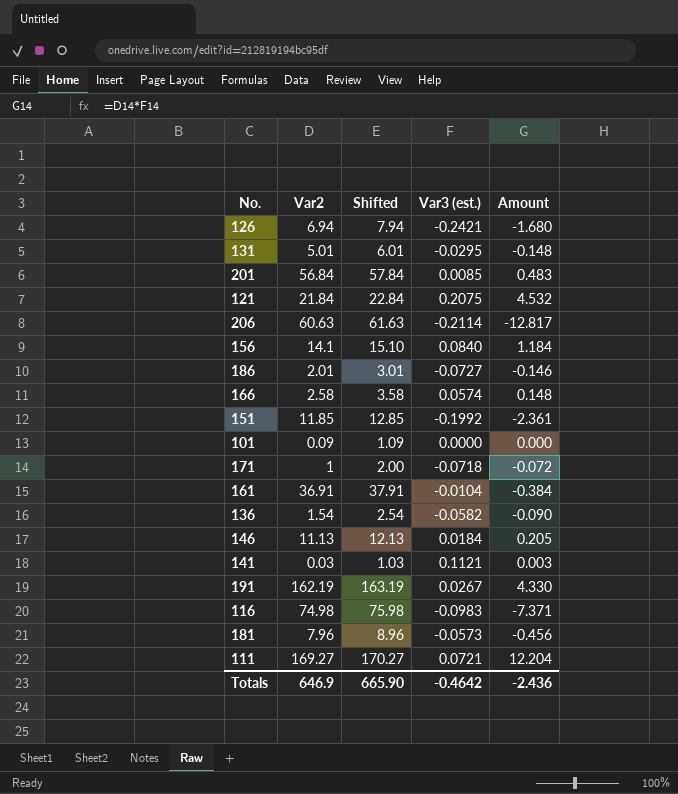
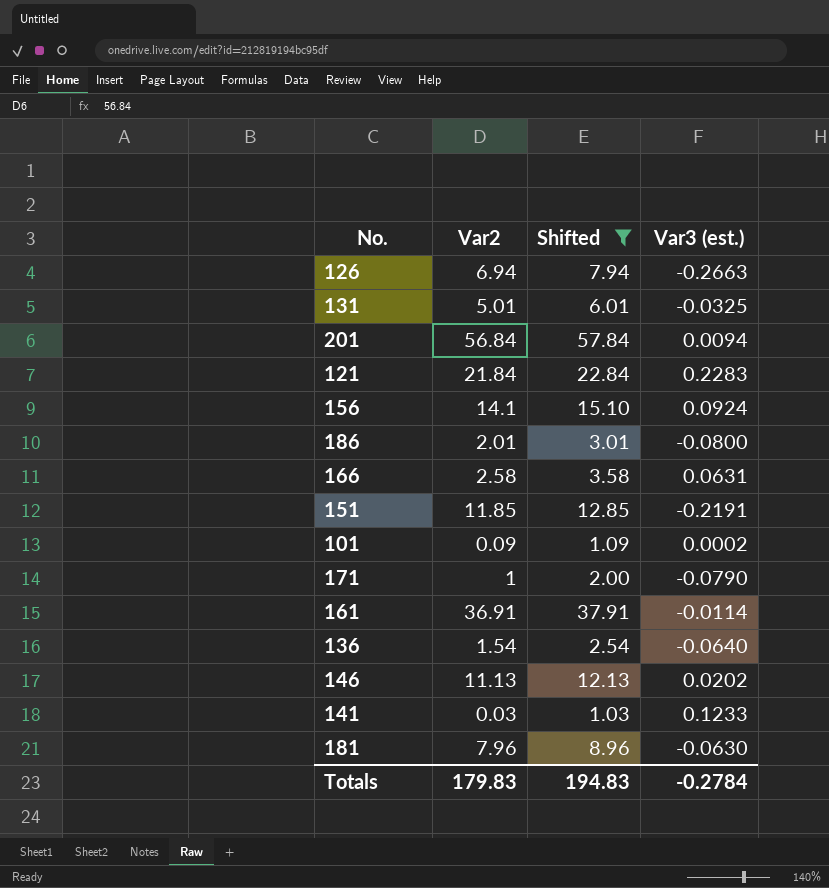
filter: none -> Shifted <= 57.84
column Amount | formula: [Var2] * [Var3 (est.)] -> none
126 | Var3 (est.): -0.2421 -> -0.2663
131 | Var3 (est.): -0.0295 -> -0.0325
201 | Var3 (est.): 0.0085 -> 0.0094
121 | Var3 (est.): 0.2075 -> 0.2283
156 | Var3 (est.): 0.0840 -> 0.0924
186 | Var3 (est.): -0.0727 -> -0.0800
166 | Var3 (est.): 0.0574 -> 0.0631
151 | Var3 (est.): -0.1992 -> -0.2191
101 | Var3 (est.): 0.0000 -> 0.0002
171 | Var3 (est.): -0.0718 -> -0.0790
161 | Var3 (est.): -0.0104 -> -0.0114
136 | Var3 (est.): -0.0582 -> -0.0640
146 | Var3 (est.): 0.0184 -> 0.0202
141 | Var3 (est.): 0.1121 -> 0.1233
181 | Var3 (est.): -0.0573 -> -0.0630
Totals | Var2: 646.9 -> 179.83
Totals | Shifted: 665.90 -> 194.83
Totals | Var3 (est.): -0.4642 -> -0.2784

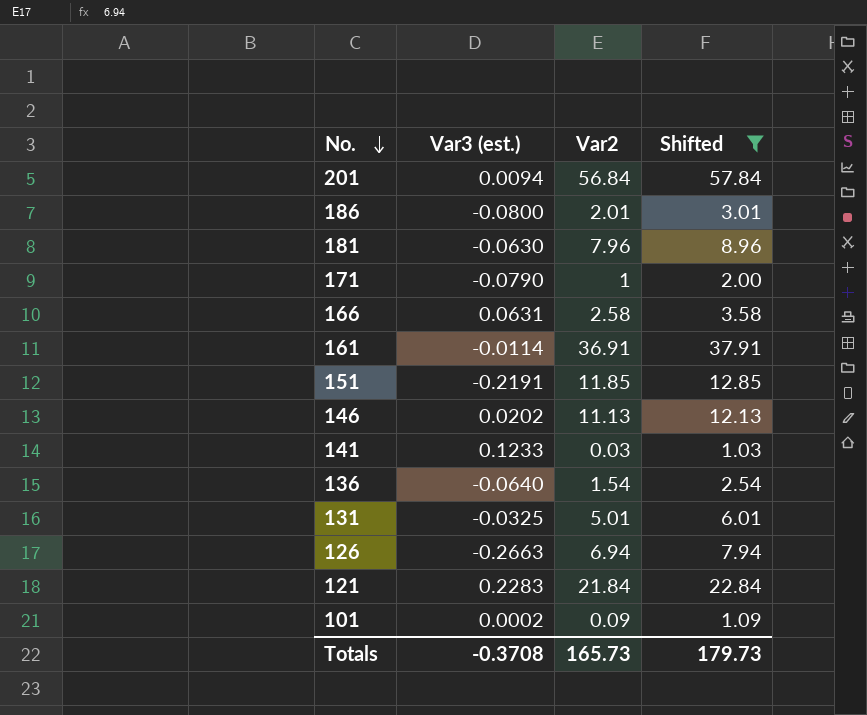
row order: none -> No. descending
column Var3 (est.) | position: 4 -> 2
row 156: 14.1 | 15.10 | 0.0924 -> none
Totals | Var3 (est.): -0.2784 -> -0.3708
Totals | Var2: 179.83 -> 165.73
Totals | Shifted: 194.83 -> 179.73

